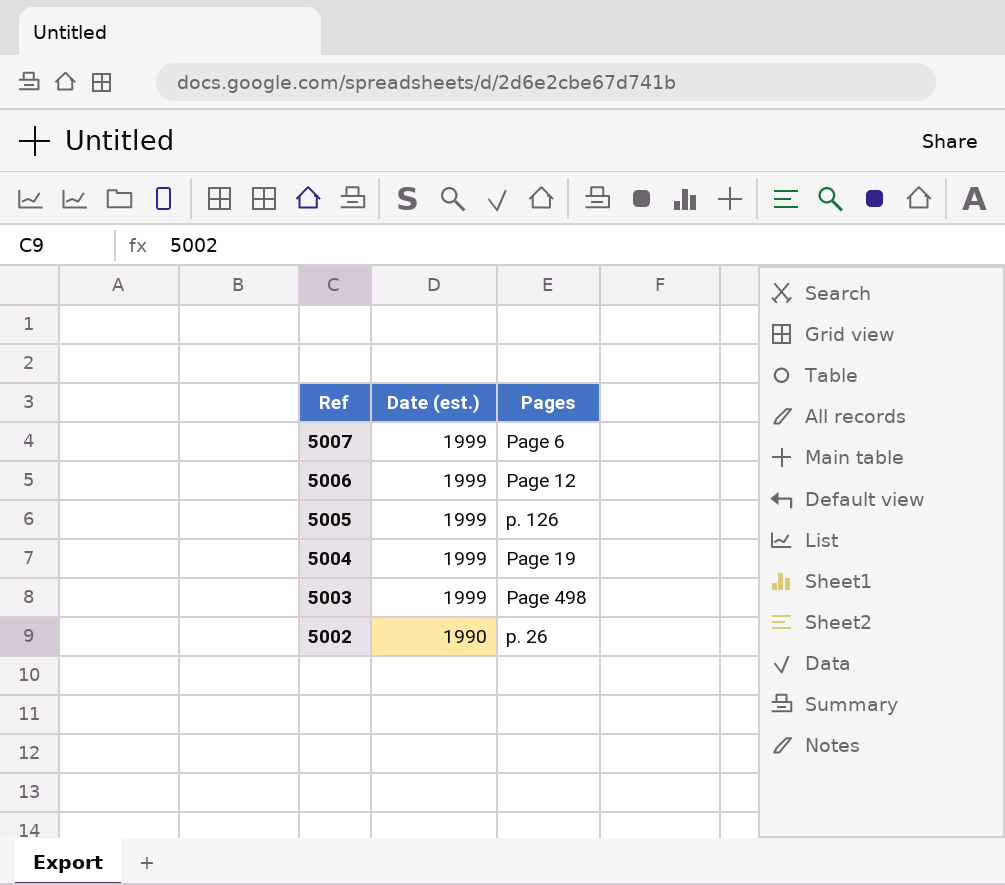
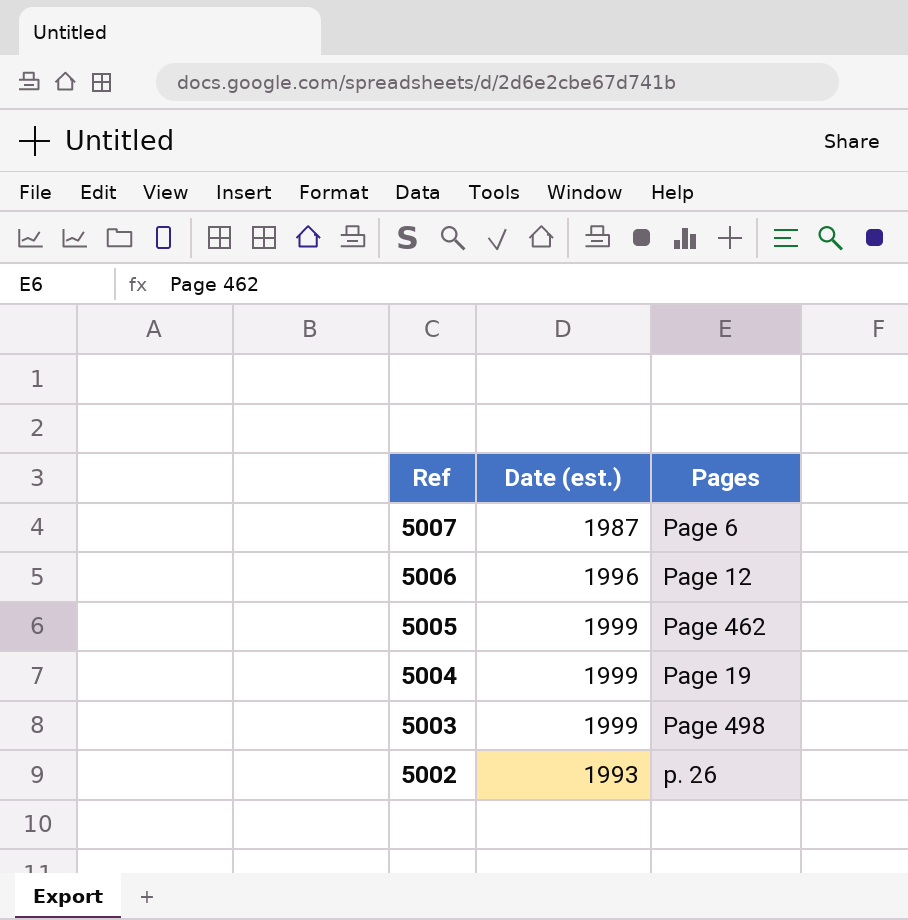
5007 | Date (est.): 1999 -> 1987
5006 | Date (est.): 1999 -> 1996
5005 | Pages: p. 126 -> Page 462
5002 | Date (est.): 1990 -> 1993

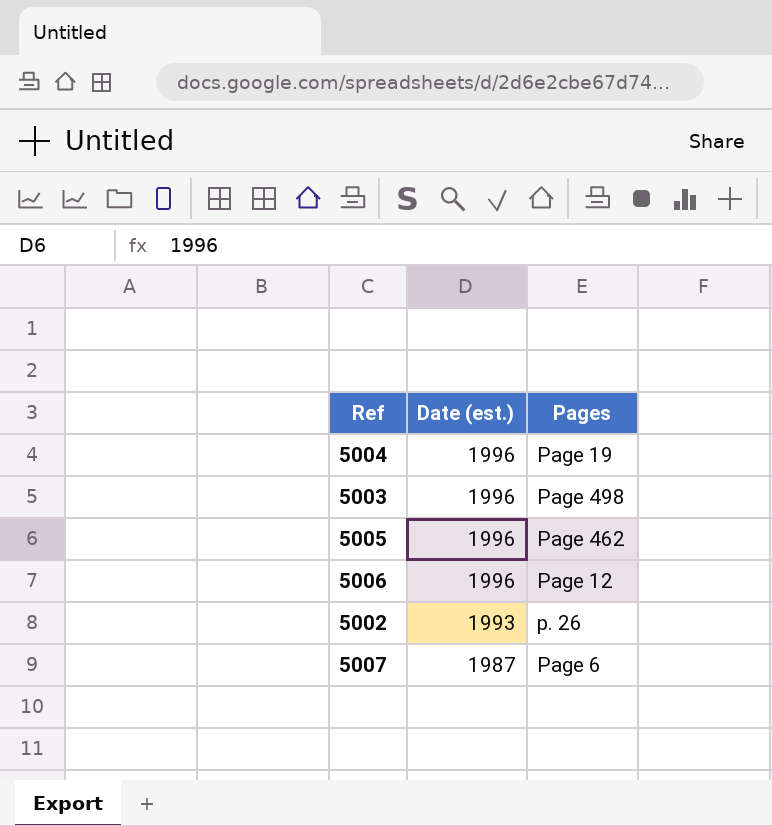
row order: Ref descending -> Date (est.) descending
5004 | Date (est.): 1999 -> 1996
5003 | Date (est.): 1999 -> 1996
5005 | Date (est.): 1999 -> 1996

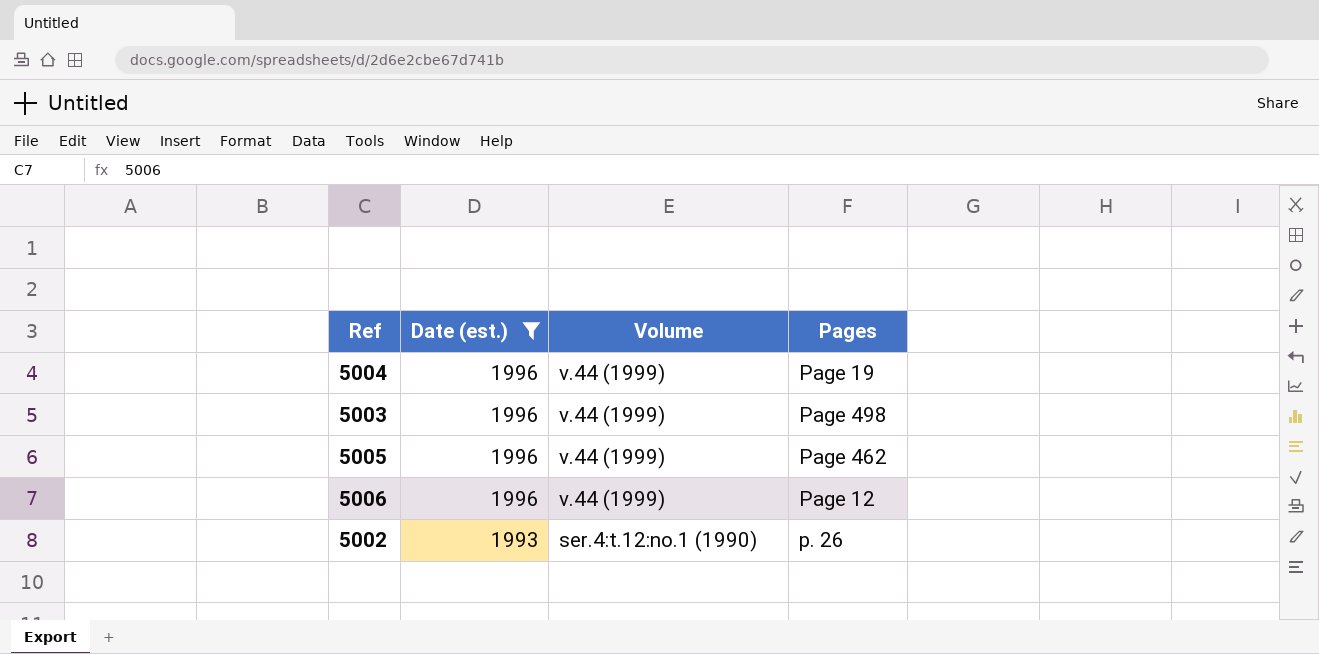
filter: none -> Date (est.) != 1987
column Volume | position: none -> 3

